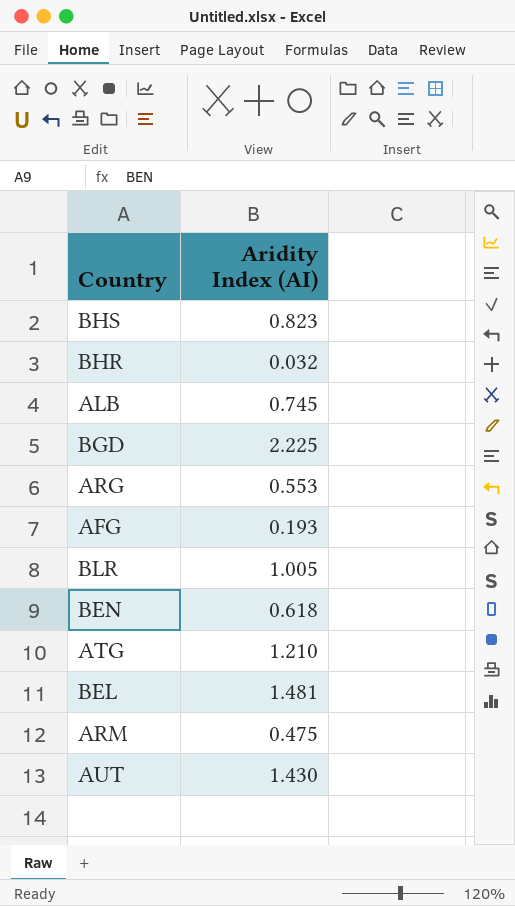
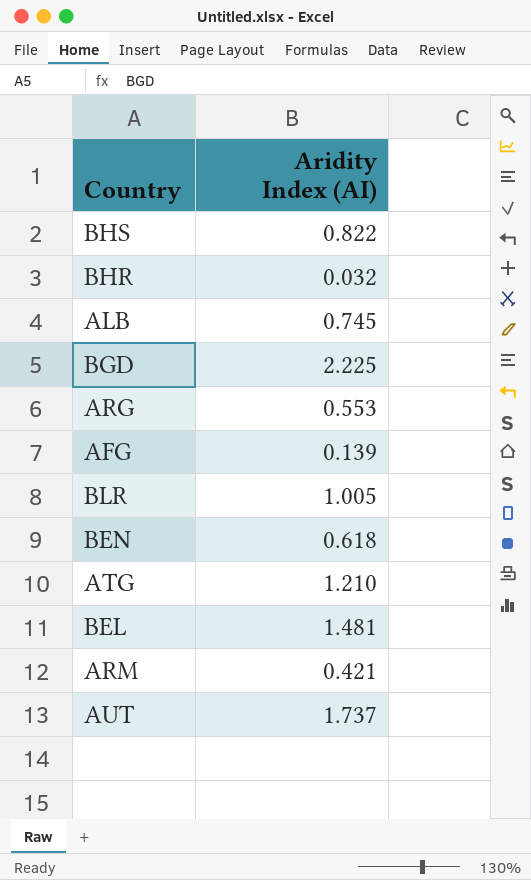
BHS | Aridity Index (AI): 0.823 -> 0.822
AFG | Aridity Index (AI): 0.193 -> 0.139
ARM | Aridity Index (AI): 0.475 -> 0.421
AUT | Aridity Index (AI): 1.430 -> 1.737

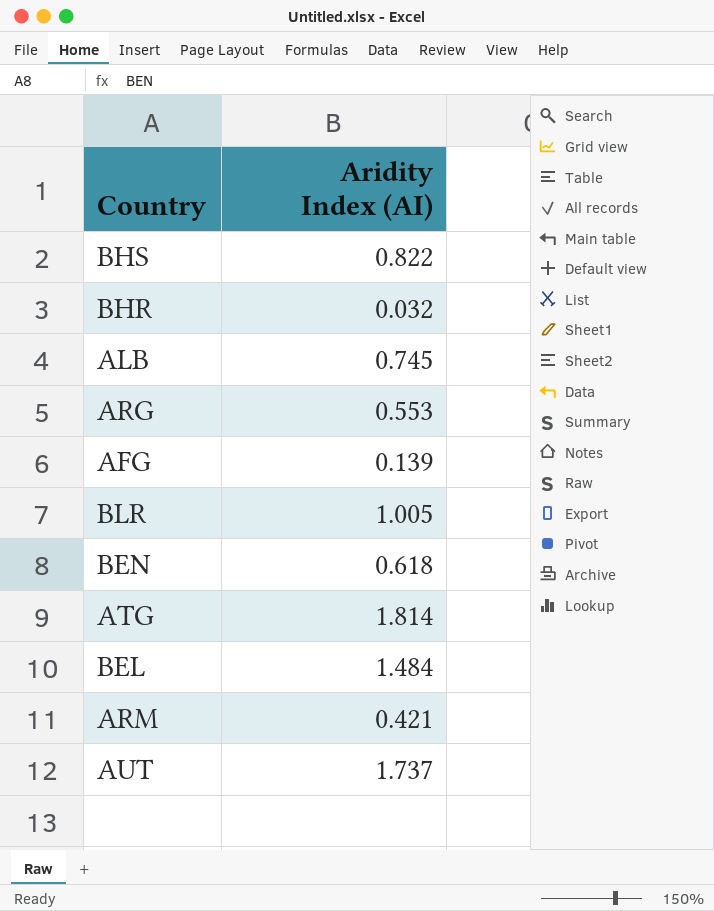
row BGD: 2.225 -> none
ATG | Aridity Index (AI): 1.210 -> 1.814
BEL | Aridity Index (AI): 1.481 -> 1.484

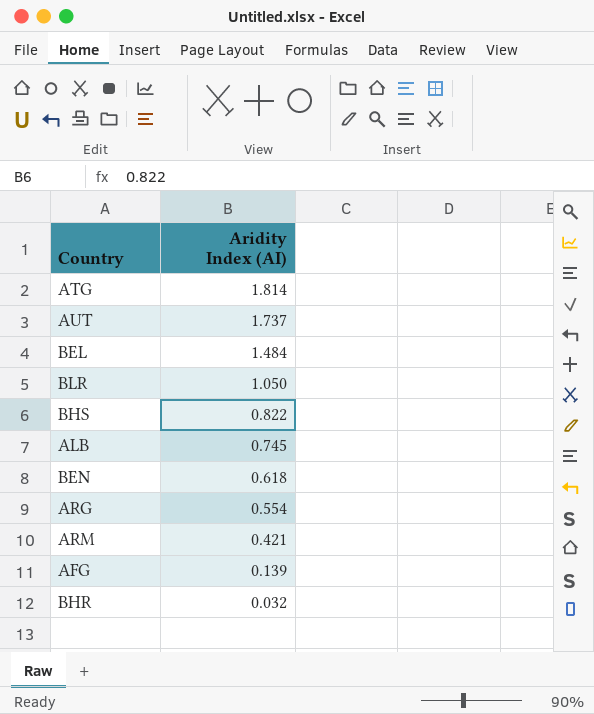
row order: none -> Aridity Index (AI) descending
BLR | Aridity Index (AI): 1.005 -> 1.050
ARG | Aridity Index (AI): 0.553 -> 0.554

